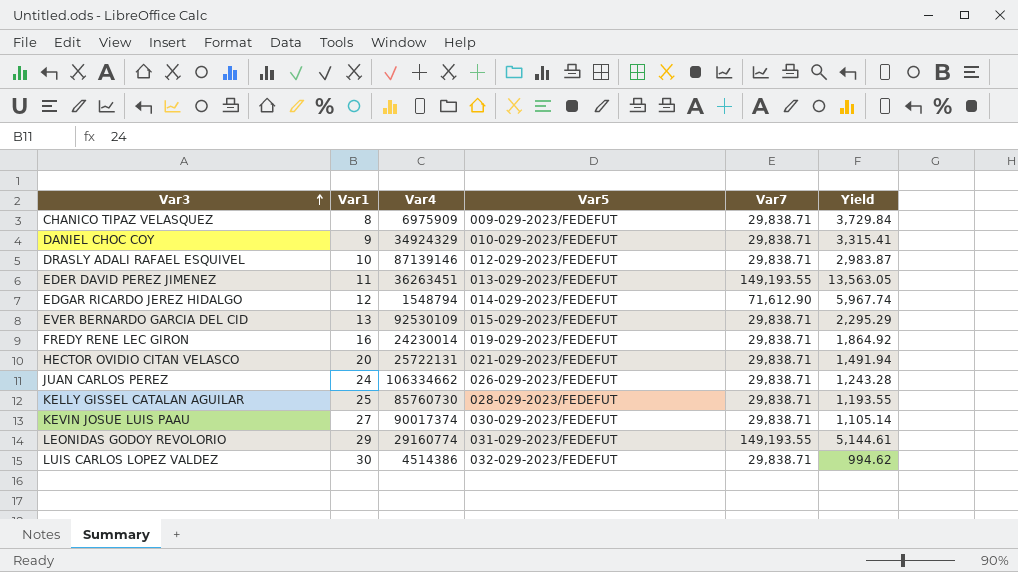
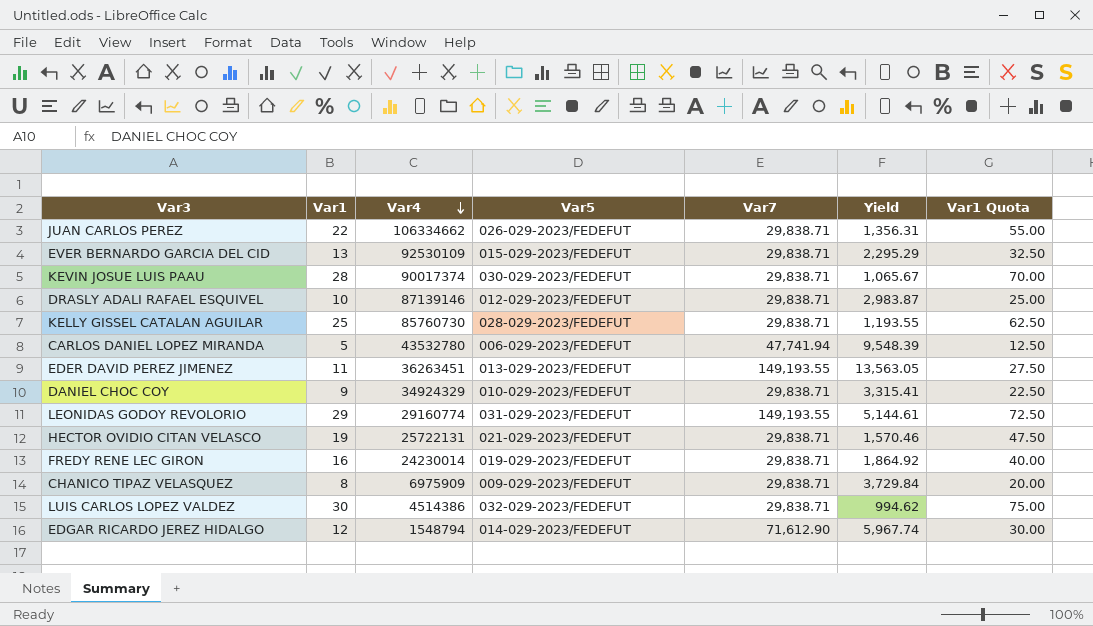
row order: Var3 ascending -> Var4 descending
column Var1 Quota | formula: none -> [Var1] * 2.5
JUAN CARLOS PEREZ | Var1: 24 -> 22
JUAN CARLOS PEREZ | Yield: 1,243.28 -> 1,356.31
KEVIN JOSUE LUIS PAAU | Var1: 27 -> 28
KEVIN JOSUE LUIS PAAU | Yield: 1,105.14 -> 1,065.67
row CARLOS DANIEL LOPEZ MIRANDA: none -> 5 | 43532780 | 006-029-2023/FEDEFUT | 47,741.94 | 9,548.39 | 12.50
HECTOR OVIDIO CITAN VELASCO | Var1: 20 -> 19
HECTOR OVIDIO CITAN VELASCO | Yield: 1,491.94 -> 1,570.46

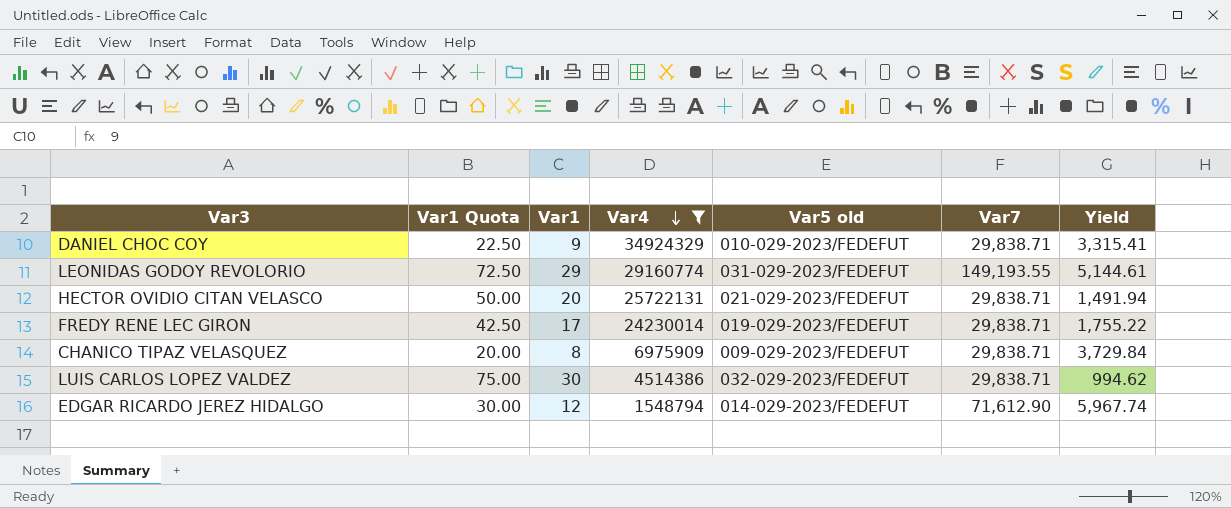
filter: none -> Var4 <= 34924329
column Var1 Quota | position: 7 -> 2
column name: Var5 -> Var5 old
HECTOR OVIDIO CITAN VELASCO | Var1 Quota: 47.50 -> 50.00
HECTOR OVIDIO CITAN VELASCO | Var1: 19 -> 20
HECTOR OVIDIO CITAN VELASCO | Yield: 1,570.46 -> 1,491.94
FREDY RENE LEC GIRON | Var1 Quota: 40.00 -> 42.50
FREDY RENE LEC GIRON | Var1: 16 -> 17
FREDY RENE LEC GIRON | Yield: 1,864.92 -> 1,755.22

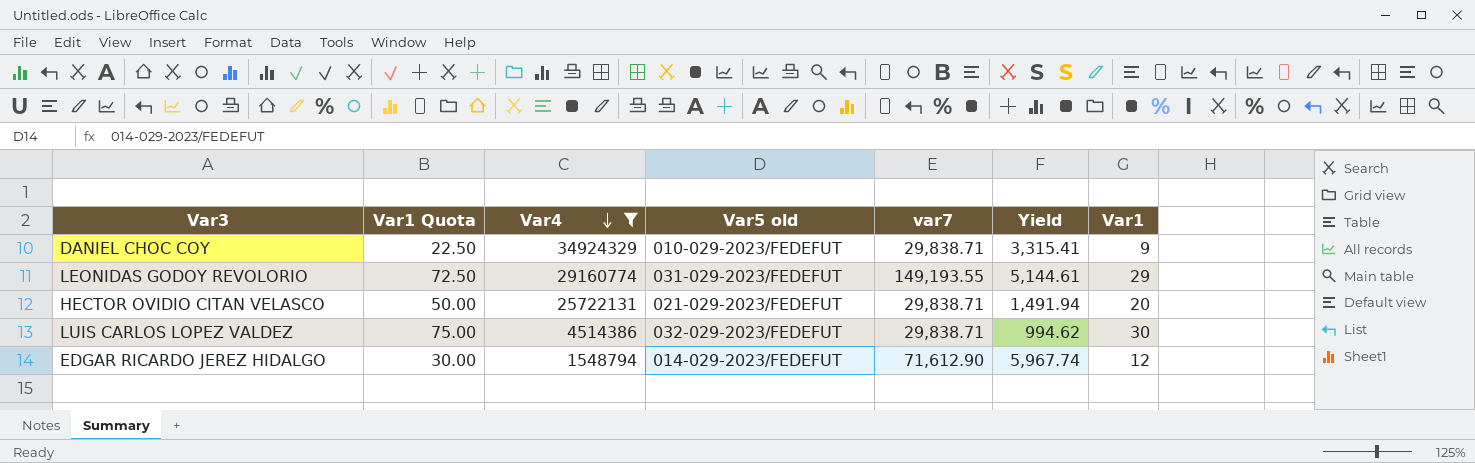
column name: Var7 -> var7
column Var1 | position: 3 -> 7
row FREDY RENE LEC GIRON: 42.50 | 17 | 24230014 | 019-029-2023/FEDEFUT | 29,838.71 | 1,755.22 -> none
row CHANICO TIPAZ VELASQUEZ: 20.00 | 8 | 6975909 | 009-029-2023/FEDEFUT | 29,838.71 | 3,729.84 -> none

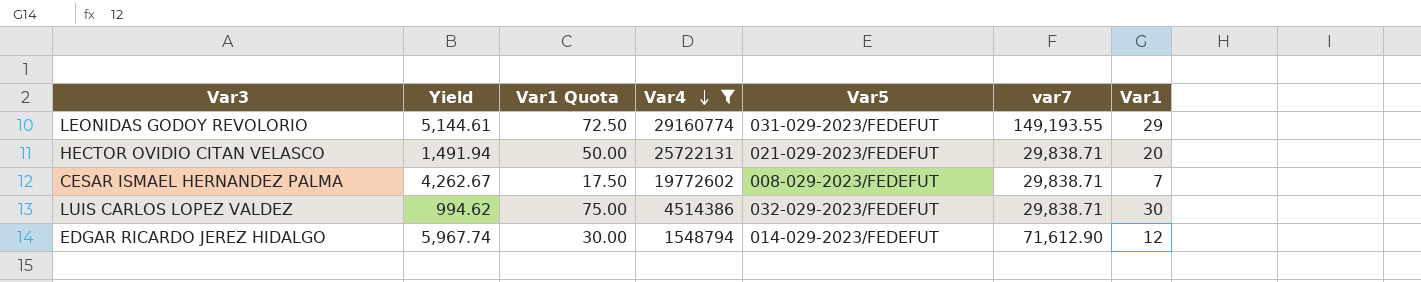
column Yield | position: 6 -> 2
column name: Var5 old -> Var5
row DANIEL CHOC COY: 22.50 | 34924329 | 010-029-2023/FEDEFUT | 29,838.71 | 3,315.41 | 9 -> none
row CESAR ISMAEL HERNANDEZ PALMA: none -> 4,262.67 | 17.50 | 19772602 | 008-029-2023/FEDEFUT | 29,838.71 | 7

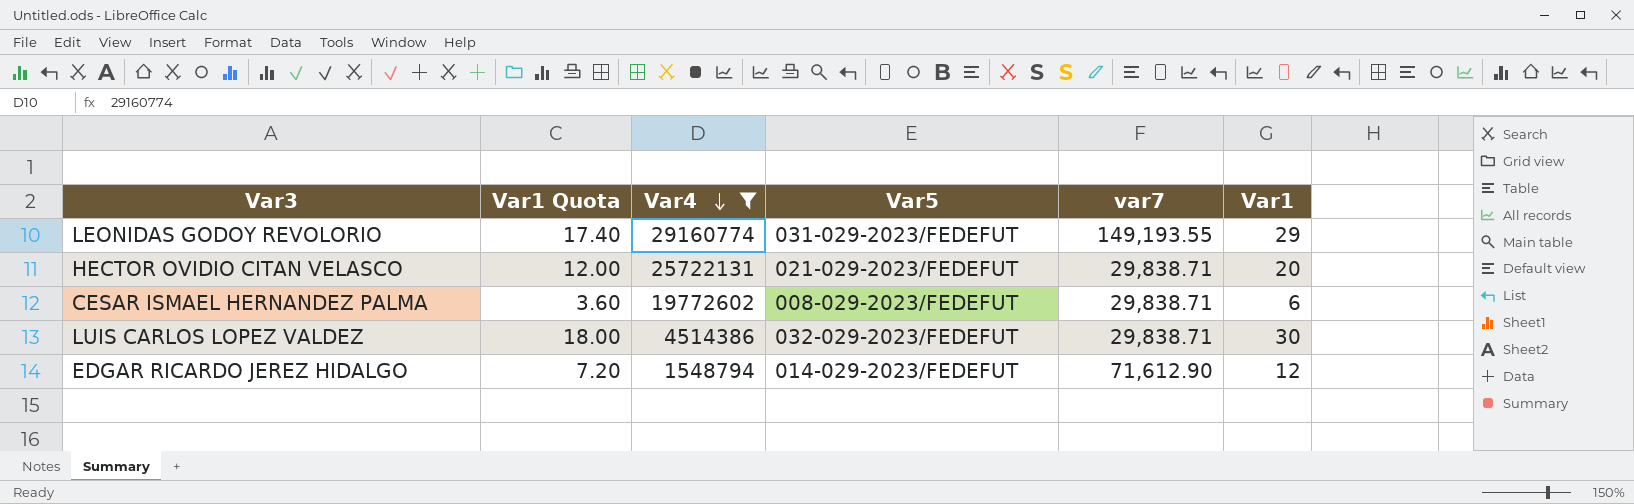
column Yield | formula: [var7] / [Var1] -> none
column Var1 Quota | formula: [Var1] * 2.5 -> [Var1] * 0.6
CESAR ISMAEL HERNANDEZ PALMA | Var1: 7 -> 6

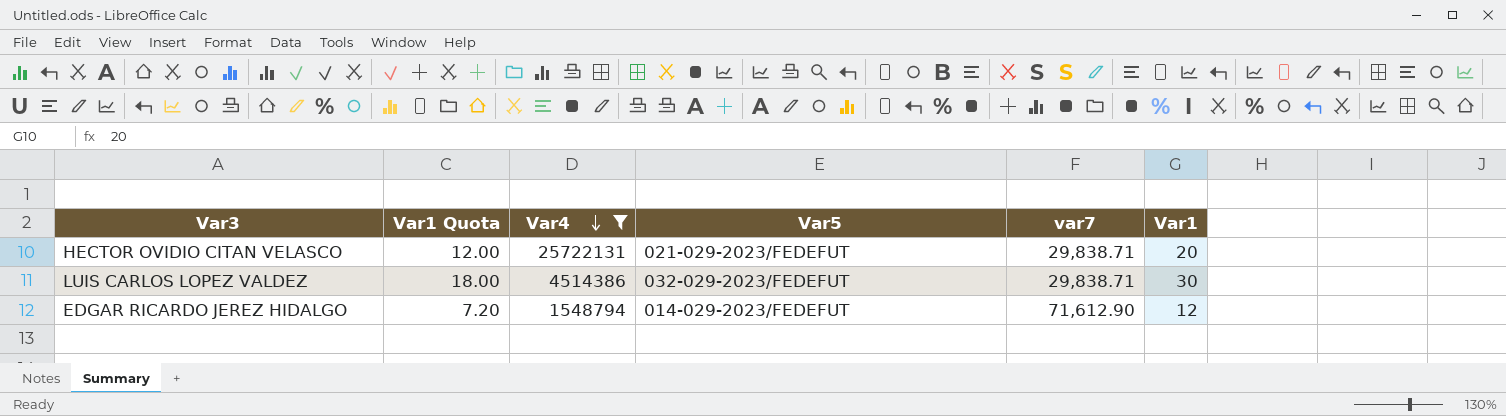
row LEONIDAS GODOY REVOLORIO: 17.40 | 29160774 | 031-029-2023/FEDEFUT | 149,193.55 | 29 -> none
row CESAR ISMAEL HERNANDEZ PALMA: 3.60 | 19772602 | 008-029-2023/FEDEFUT | 29,838.71 | 6 -> none

